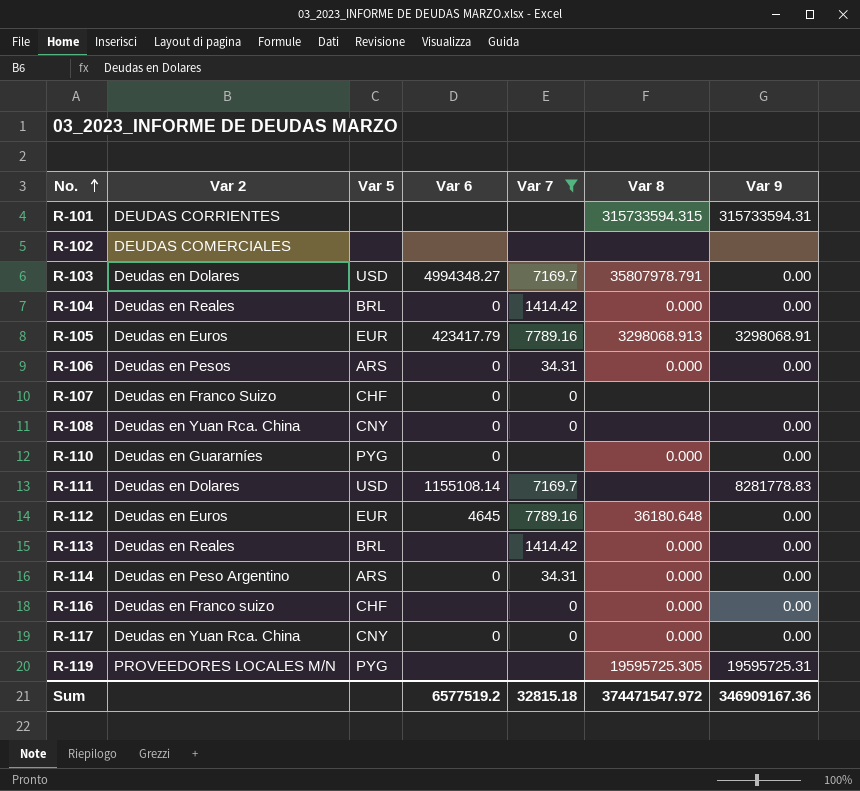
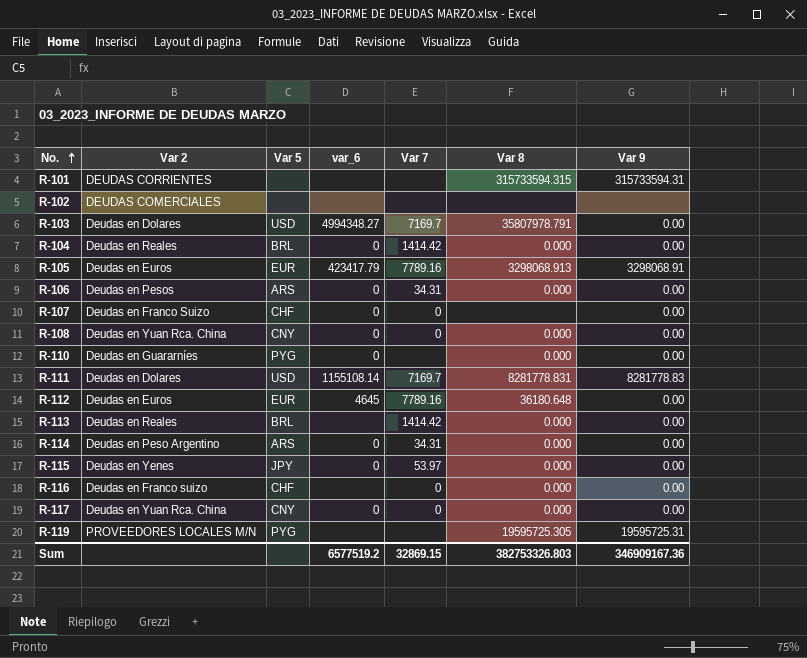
filter: Var 7 != 53.97 -> none
column name: Var 6 -> var_6
R-107 | Var 9: none -> 0.00
R-108 | Var 8: none -> 0.000
R-111 | Var 8: none -> 8281778.831
Sum | Var 7: 32815.18 -> 32869.15
Sum | Var 8: 374471547.972 -> 382753326.803

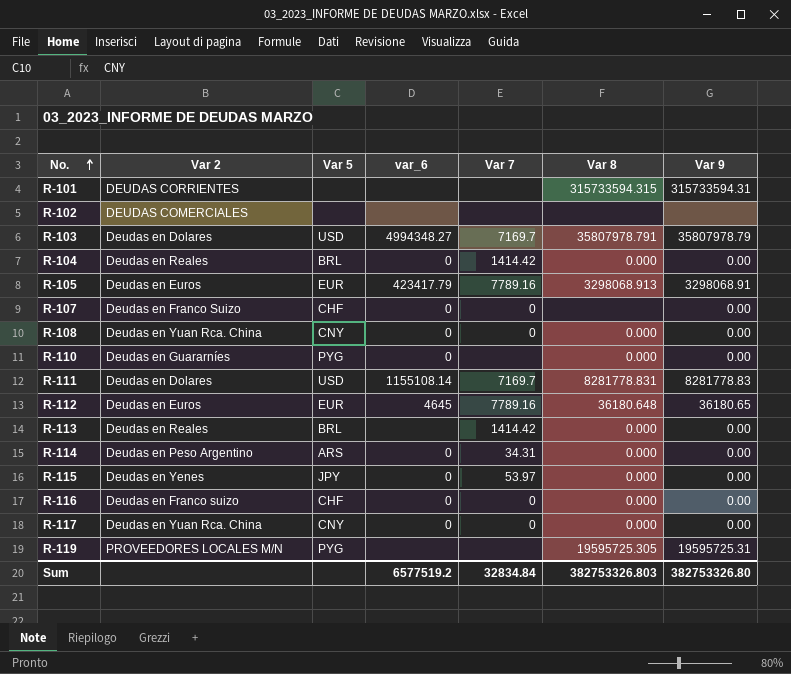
row R-106: Deudas en Pesos | ARS | 0 | 34.31 | 0.000 | 0.00 -> none
R-103 | Var 9: 0.00 -> 35807978.79
R-112 | Var 9: 0.00 -> 36180.65
R-116 | var_6: none -> 0
Sum | Var 7: 32869.15 -> 32834.84
Sum | Var 9: 346909167.36 -> 382753326.80

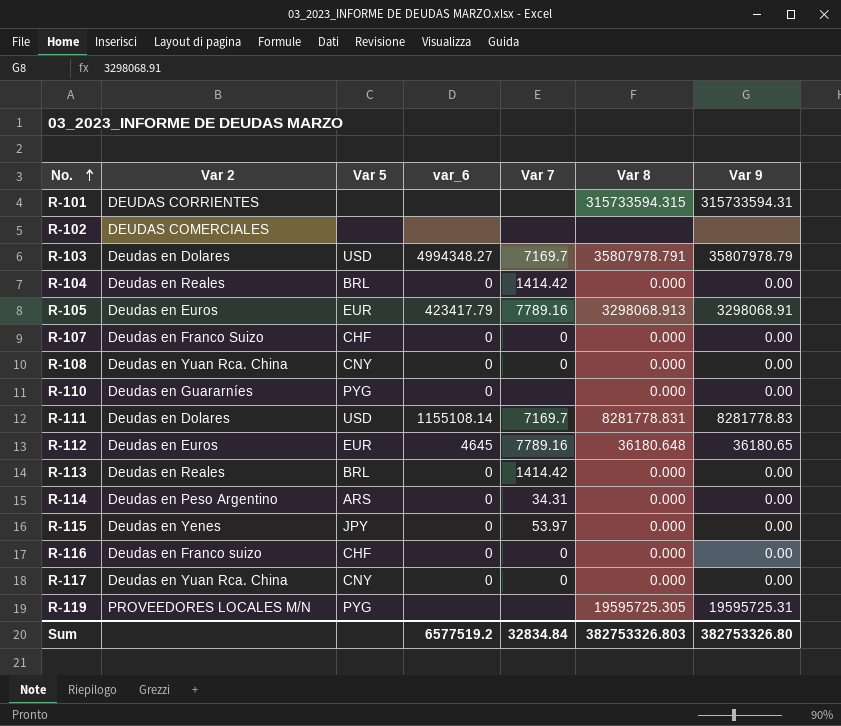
R-107 | Var 8: none -> 0.000
R-113 | var_6: none -> 0

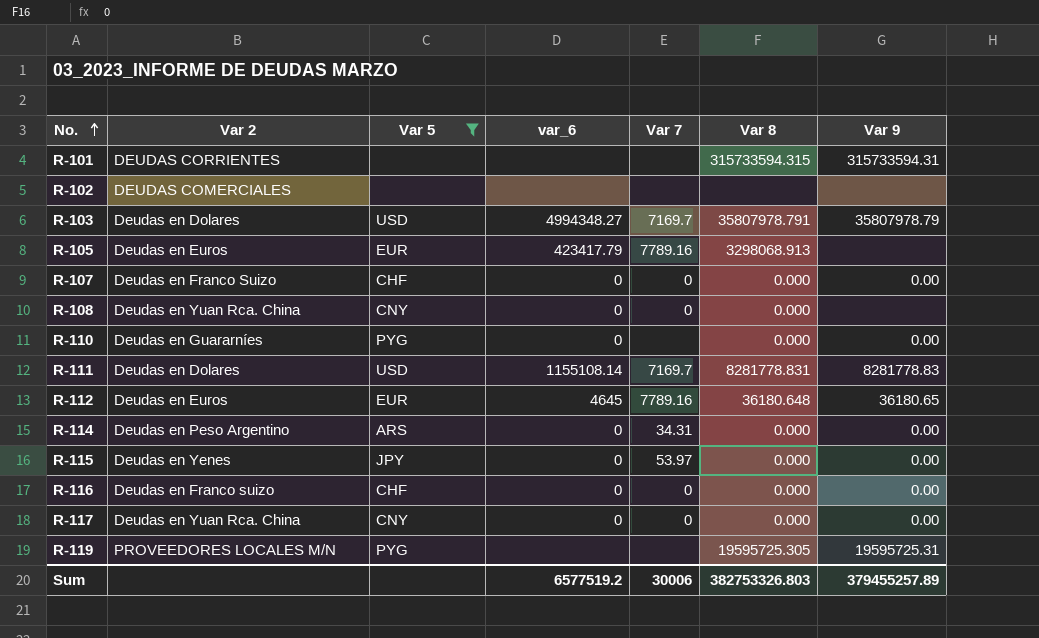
filter: none -> Var 5 != BRL
R-105 | Var 9: 3298068.91 -> none
R-108 | Var 9: 0.00 -> none
Sum | Var 7: 32834.84 -> 30006
Sum | Var 9: 382753326.80 -> 379455257.89

